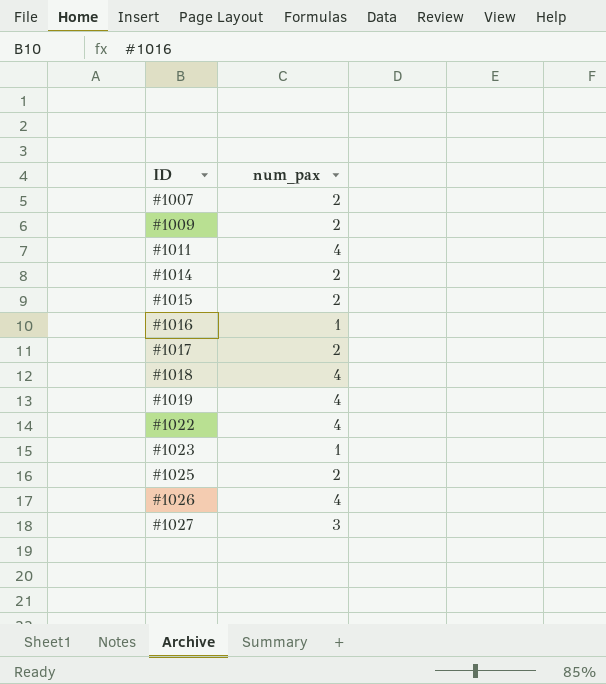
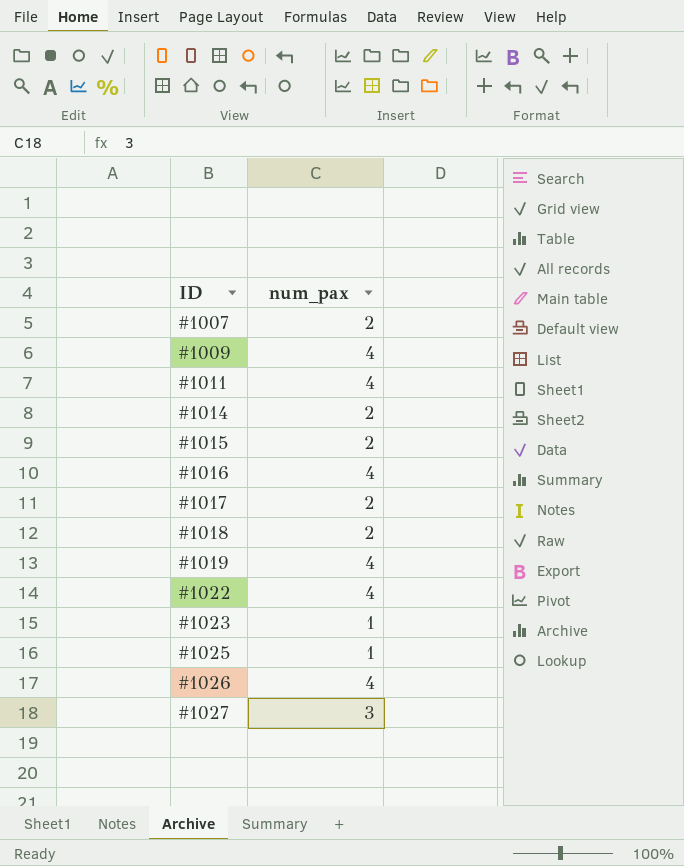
#1009 | num_pax: 2 -> 4
#1016 | num_pax: 1 -> 4
#1018 | num_pax: 4 -> 2
#1025 | num_pax: 2 -> 1

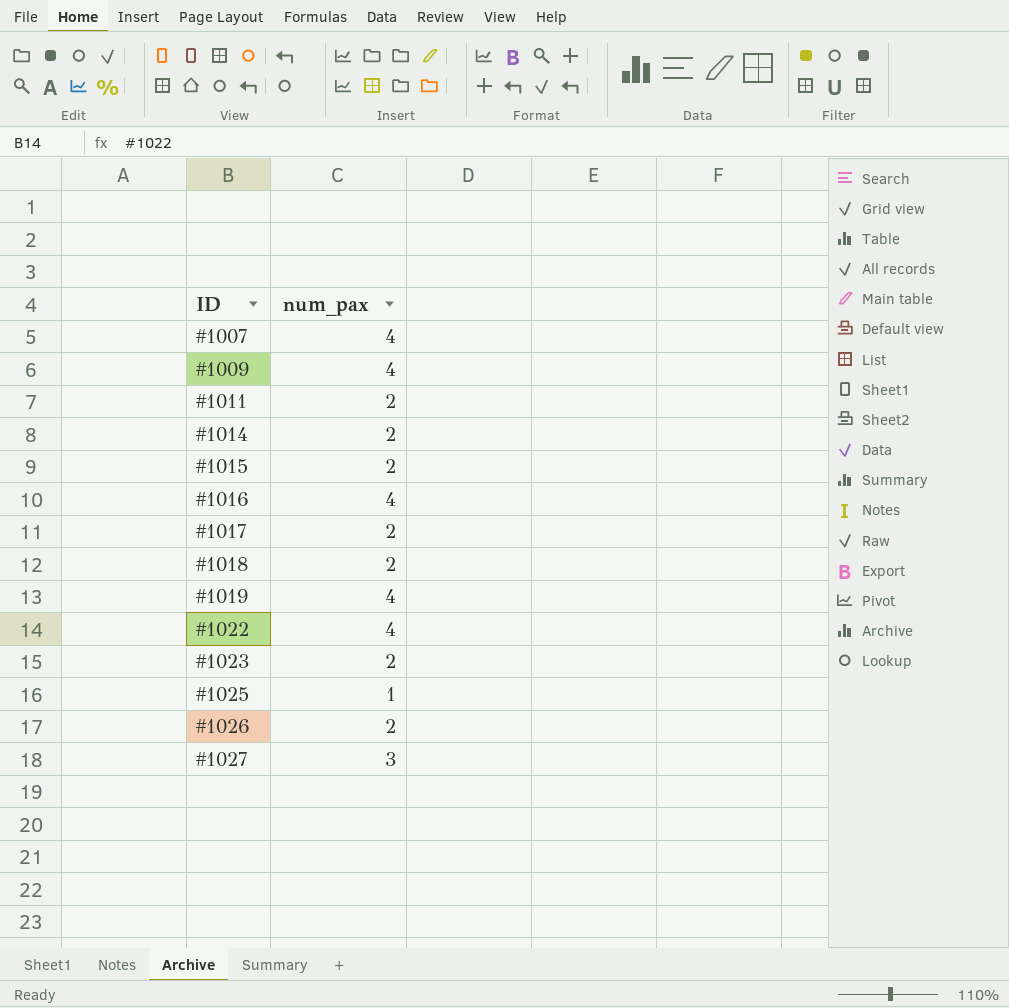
#1007 | num_pax: 2 -> 4
#1011 | num_pax: 4 -> 2
#1023 | num_pax: 1 -> 2
#1026 | num_pax: 4 -> 2

